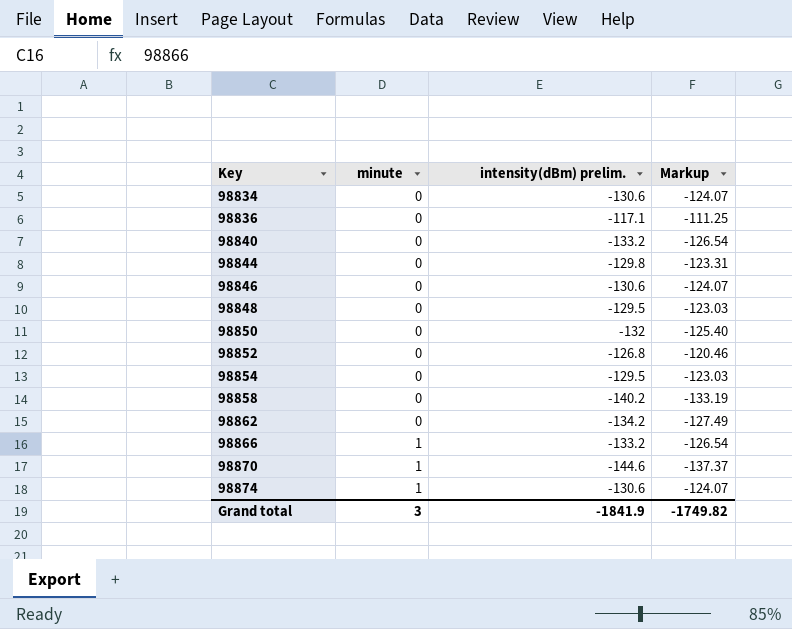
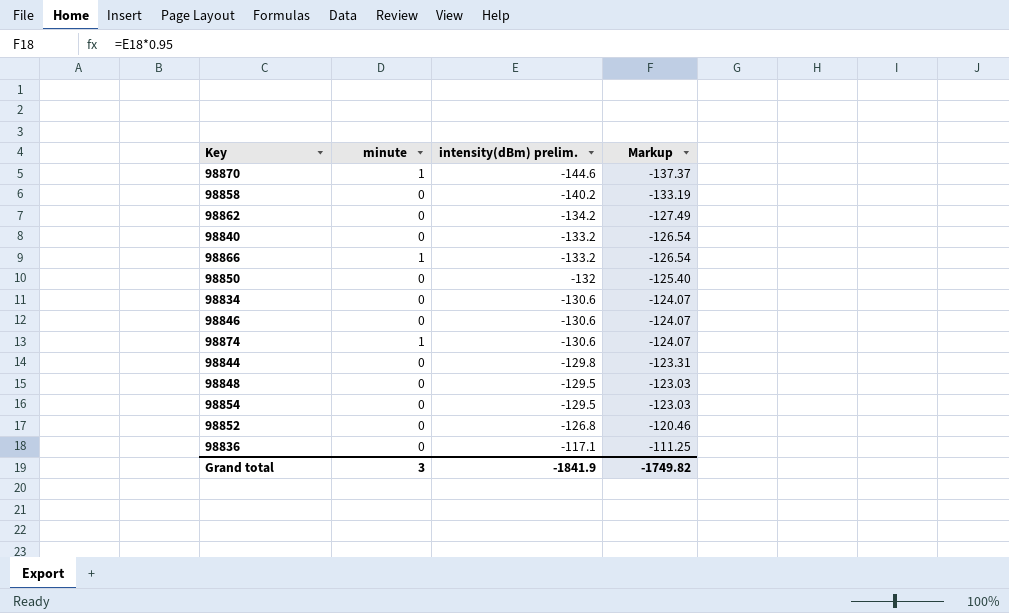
row order: Key ascending -> intensity(dBm) prelim. ascending

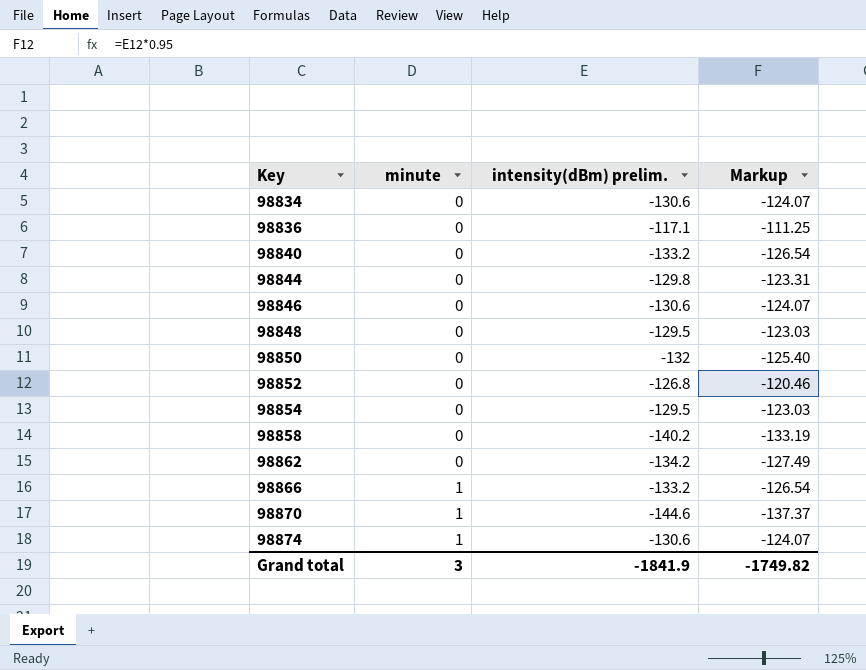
row order: intensity(dBm) prelim. ascending -> Key ascending

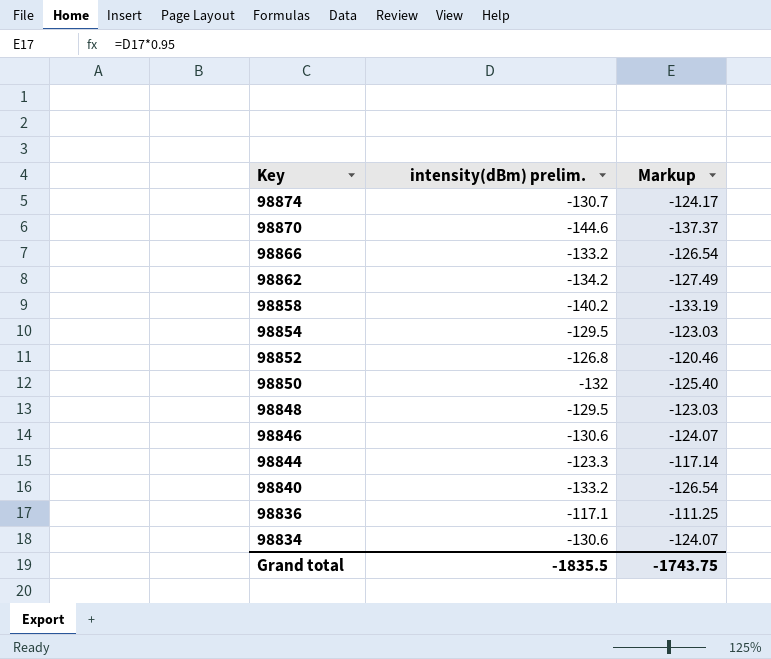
row order: Key ascending -> Key descending
column minute | position: 2 -> none
98874 | intensity(dBm) prelim.: -130.6 -> -130.7
98874 | Markup: -124.07 -> -124.17
98844 | intensity(dBm) prelim.: -129.8 -> -123.3
98844 | Markup: -123.31 -> -117.14
Grand total | intensity(dBm) prelim.: -1841.9 -> -1835.5
Grand total | Markup: -1749.82 -> -1743.75

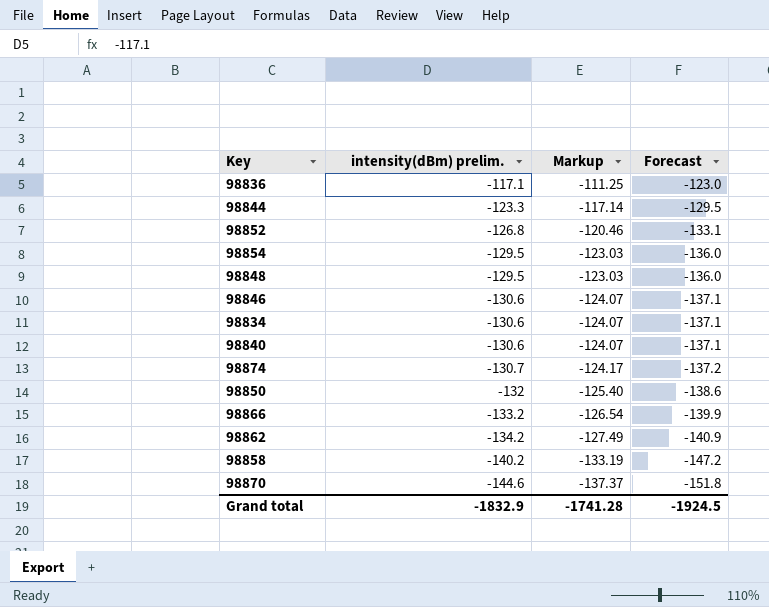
row order: Key descending -> intensity(dBm) prelim. descending
column Forecast | formula: none -> [intensity(dBm) prelim.] * 1.05
98840 | intensity(dBm) prelim.: -133.2 -> -130.6
98840 | Markup: -126.54 -> -124.07
Grand total | intensity(dBm) prelim.: -1835.5 -> -1832.9
Grand total | Markup: -1743.75 -> -1741.28

